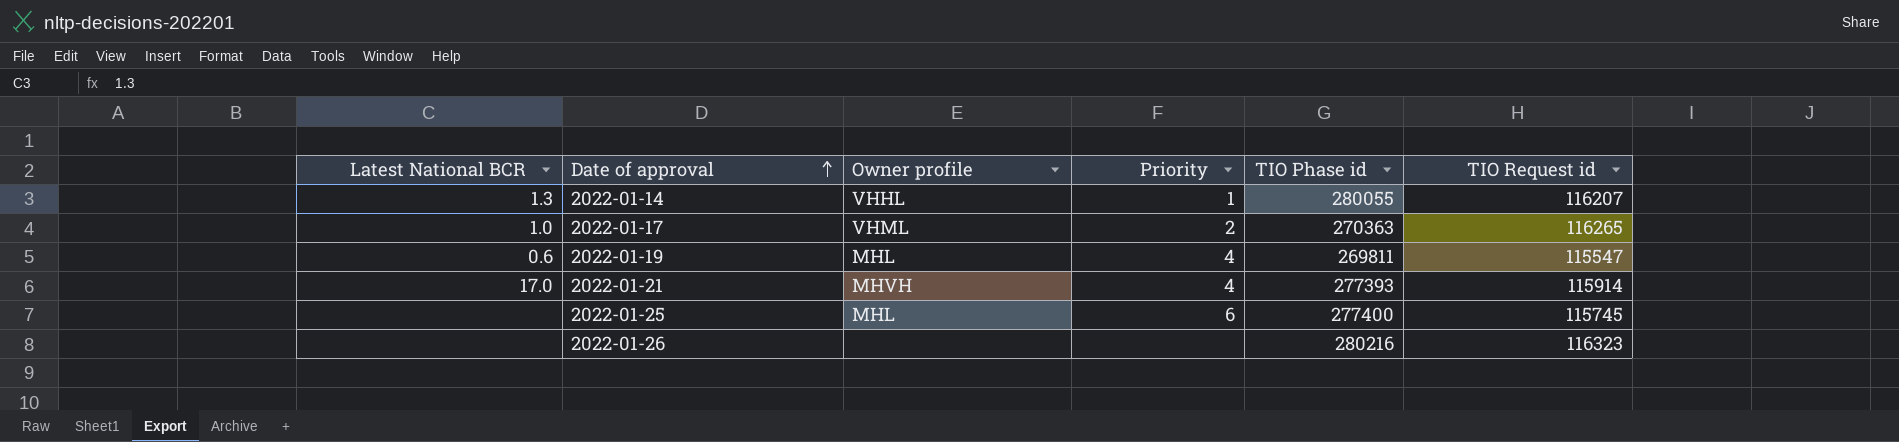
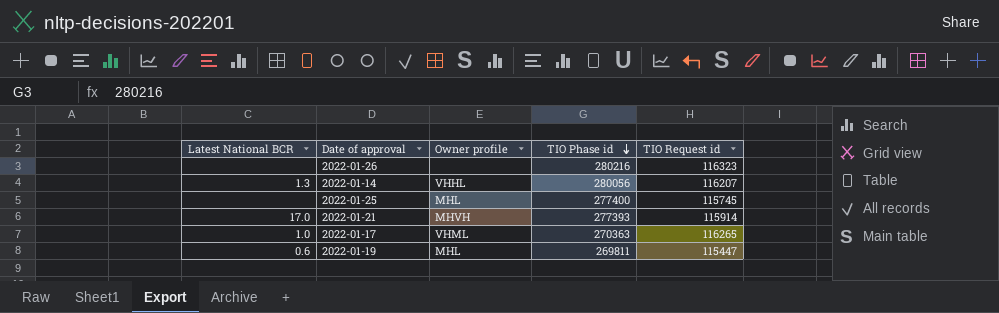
row order: Date of approval ascending -> TIO Phase id descending
column Priority | position: 4 -> none
2022-01-14 | TIO Phase id: 280055 -> 280056
2022-01-19 | TIO Request id: 115547 -> 115447

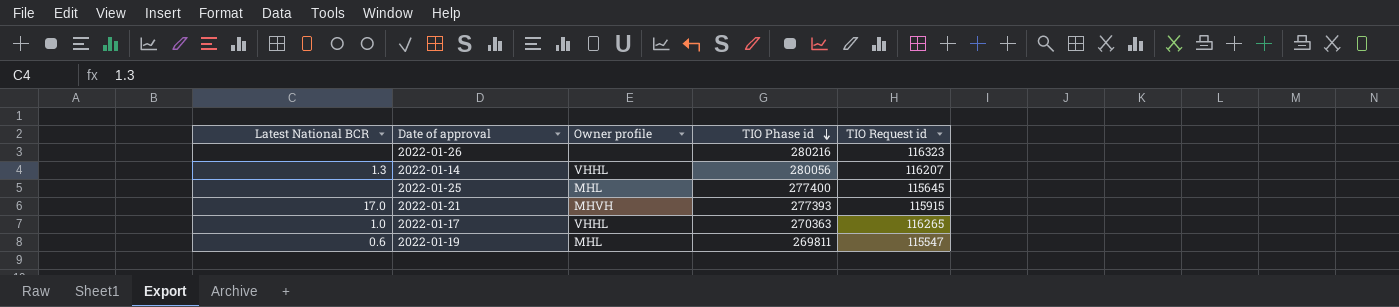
2022-01-25 | TIO Request id: 115745 -> 115645
2022-01-21 | TIO Request id: 115914 -> 115915
2022-01-17 | Owner profile: VHML -> VHHL
2022-01-19 | TIO Request id: 115447 -> 115547

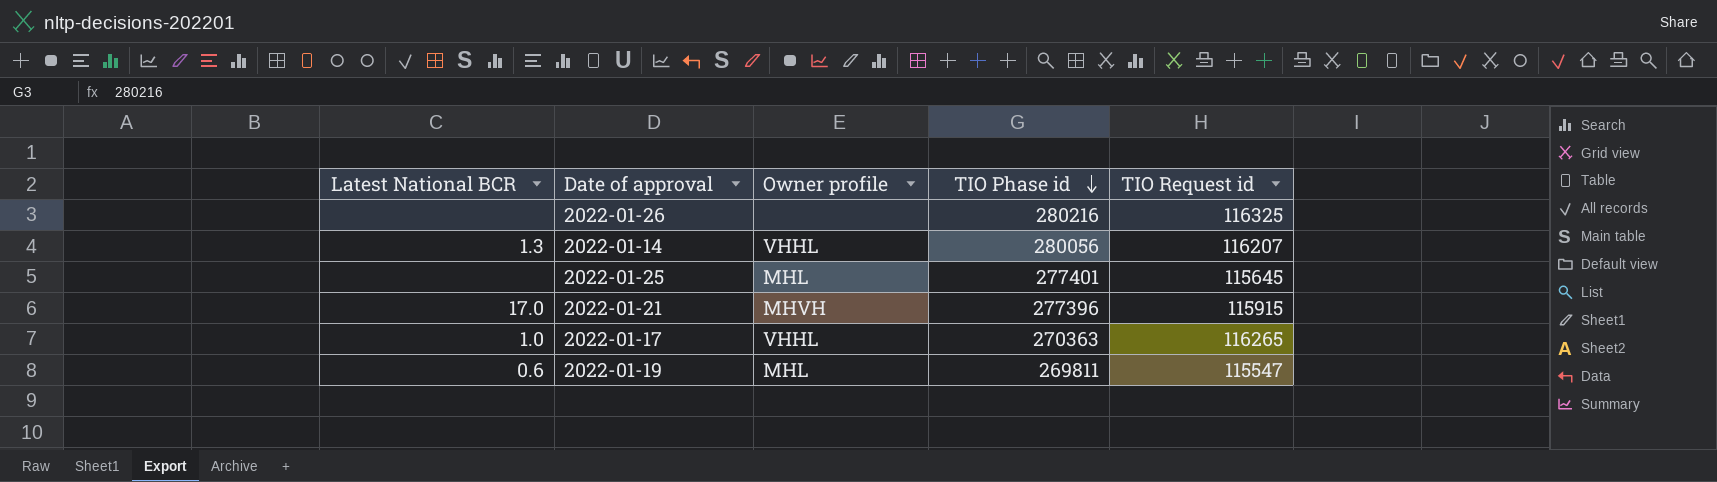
2022-01-26 | TIO Request id: 116323 -> 116325
2022-01-25 | TIO Phase id: 277400 -> 277401
2022-01-21 | TIO Phase id: 277393 -> 277396

